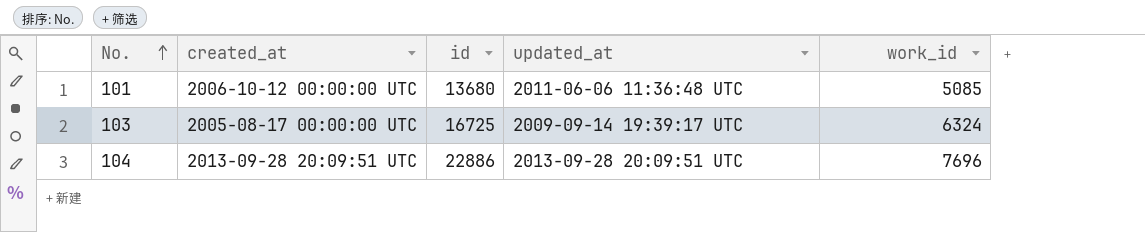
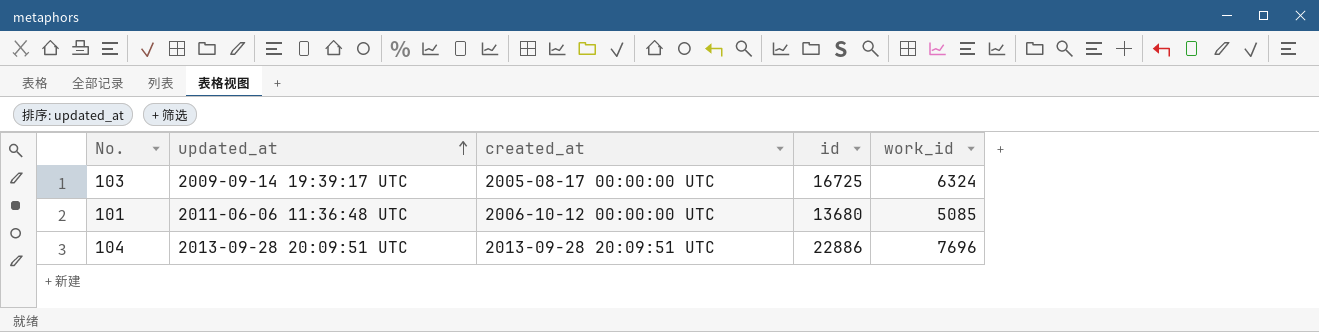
row order: No. ascending -> updated_at ascending
column updated_at | position: 4 -> 2

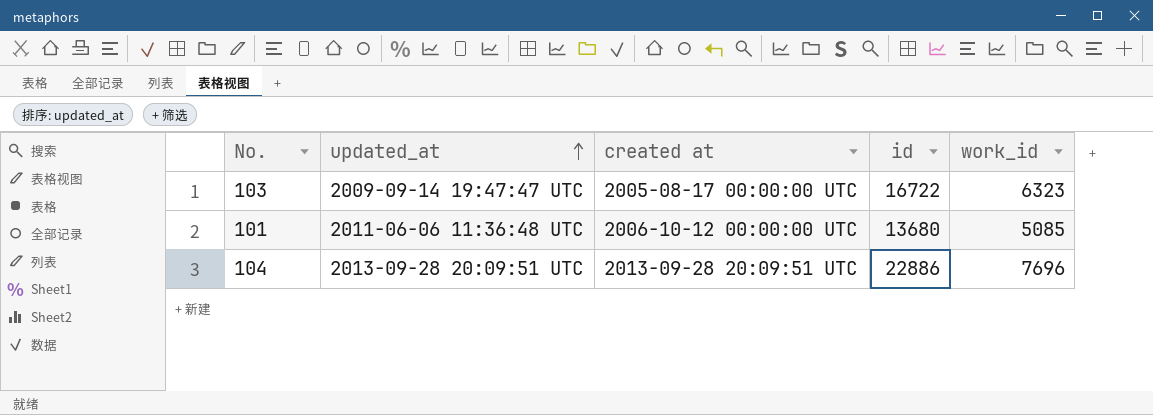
column name: created_at -> created at
103 | updated_at: 2009-09-14 19:39:17 UTC -> 2009-09-14 19:47:47 UTC
103 | id: 16725 -> 16722
103 | work_id: 6324 -> 6323

